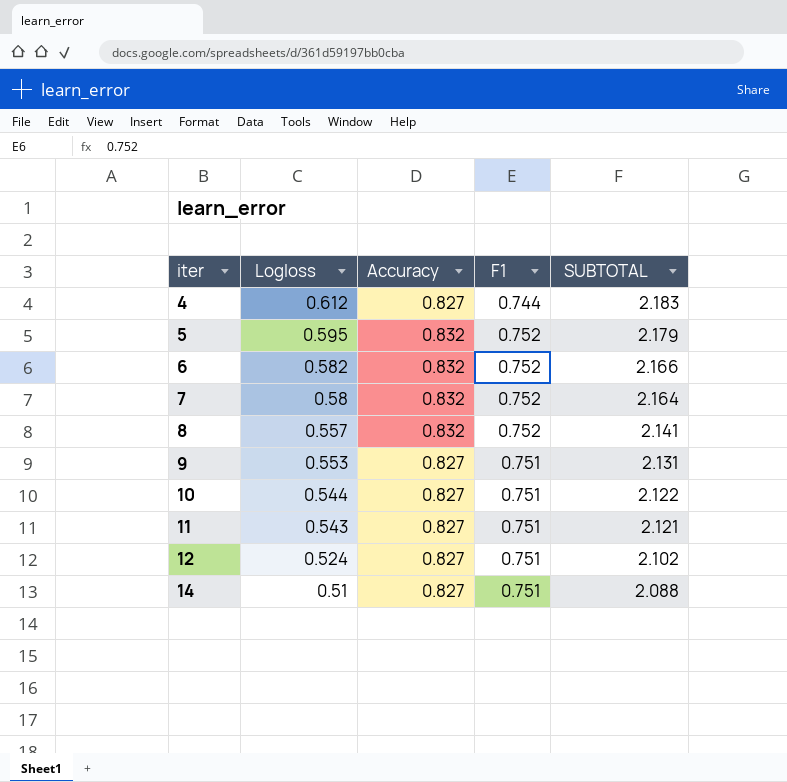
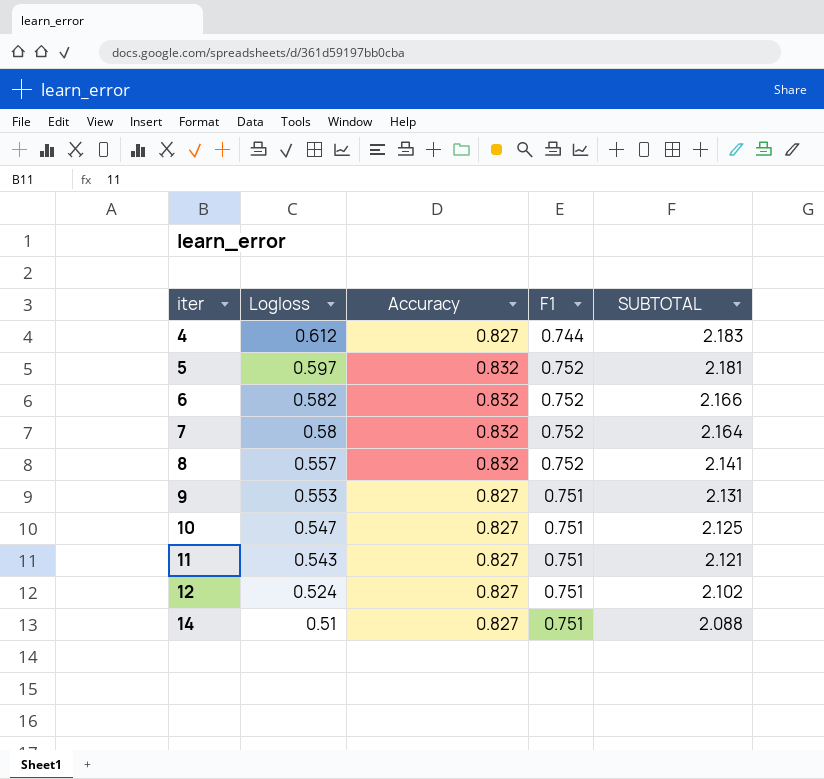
5 | Logloss: 0.595 -> 0.597
5 | SUBTOTAL: 2.179 -> 2.181
10 | Logloss: 0.544 -> 0.547
10 | SUBTOTAL: 2.122 -> 2.125

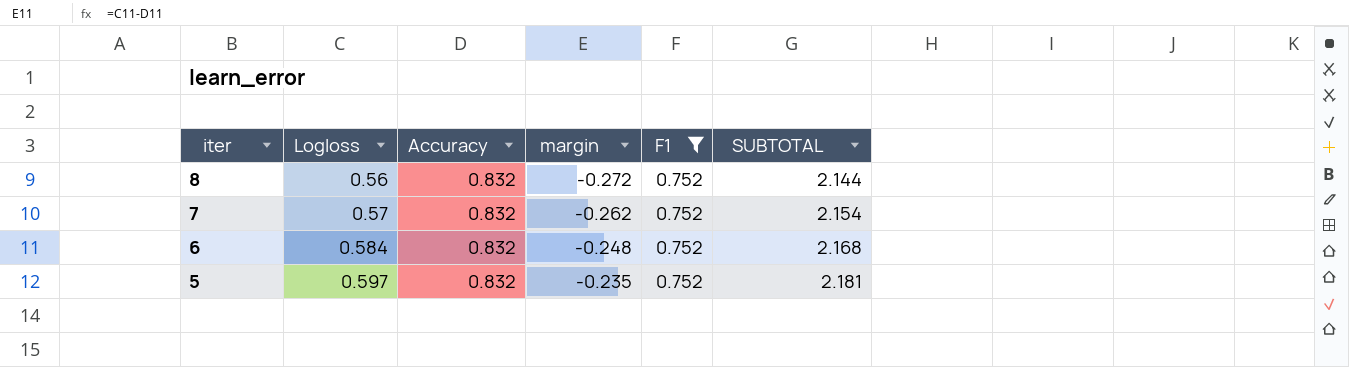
filter: none -> F1 = 0.752
row order: iter ascending -> iter descending
column margin | formula: none -> [Logloss] - [Accuracy]
8 | Logloss: 0.557 -> 0.56
8 | SUBTOTAL: 2.141 -> 2.144
7 | Logloss: 0.58 -> 0.57
7 | SUBTOTAL: 2.164 -> 2.154
6 | Logloss: 0.582 -> 0.584
6 | SUBTOTAL: 2.166 -> 2.168

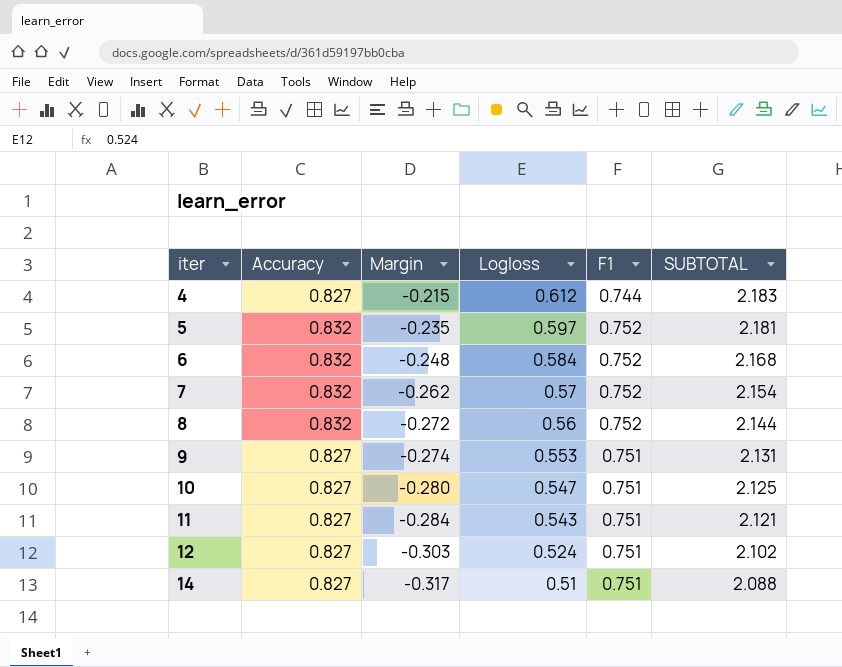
filter: F1 = 0.752 -> none
row order: iter descending -> iter ascending
column name: margin -> Margin
column Logloss | position: 2 -> 4

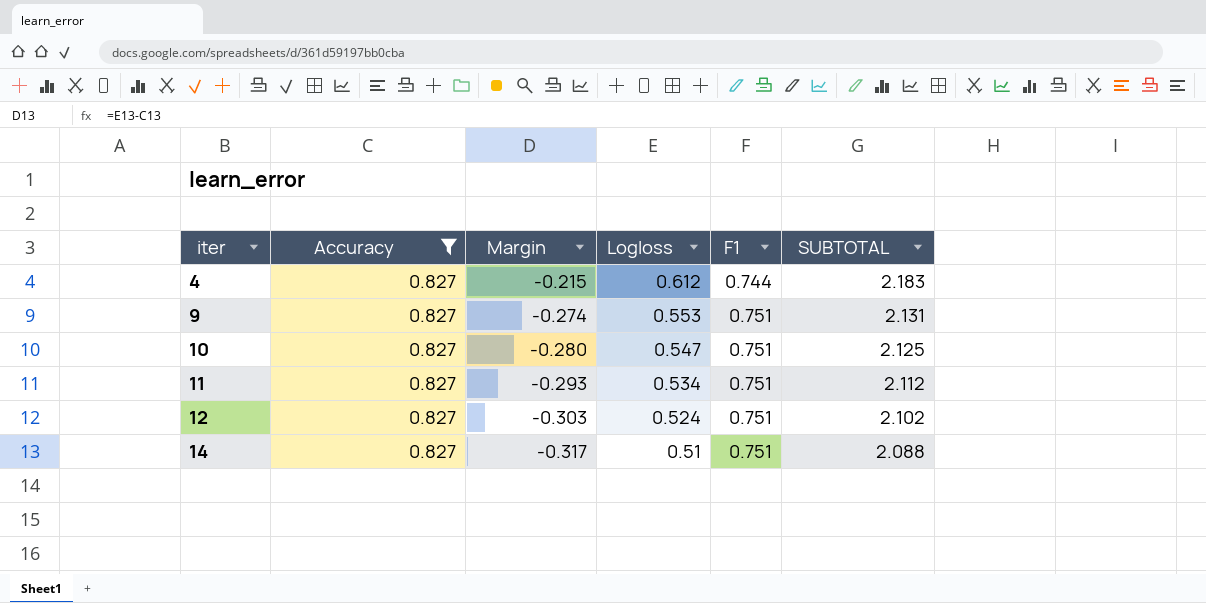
filter: none -> Accuracy = 0.827
11 | Margin: -0.284 -> -0.293
11 | Logloss: 0.543 -> 0.534
11 | SUBTOTAL: 2.121 -> 2.112

